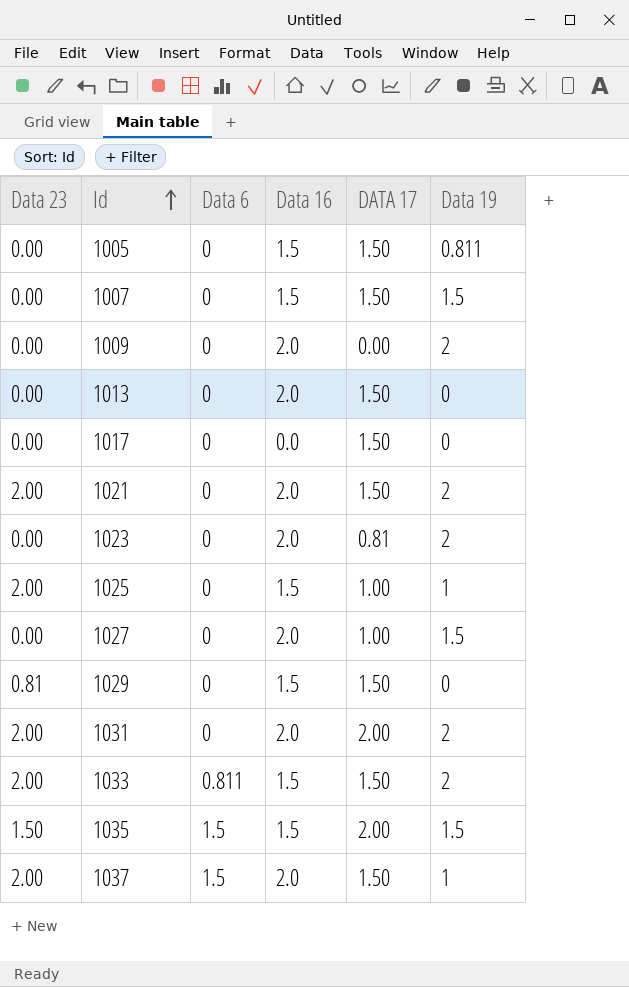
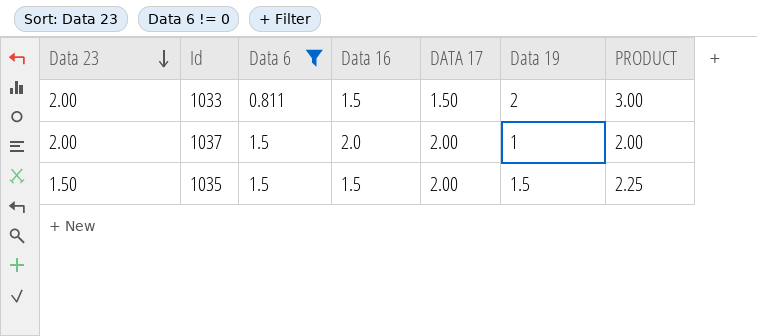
filter: none -> Data 6 != 0
row order: Id ascending -> Data 23 descending
column PRODUCT | formula: none -> [Data 16] * [Data 19]
1037 | DATA 17: 1.50 -> 2.00

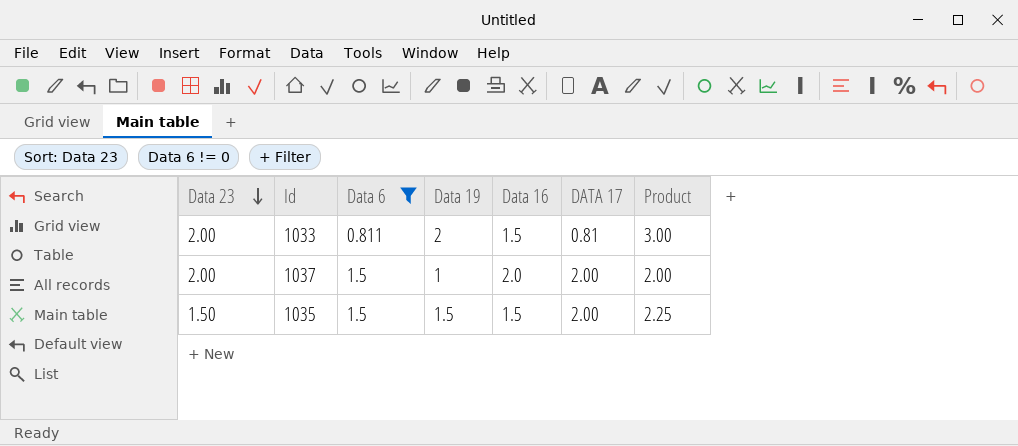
column Data 19 | position: 6 -> 4
column name: PRODUCT -> Product
1033 | DATA 17: 1.50 -> 0.81

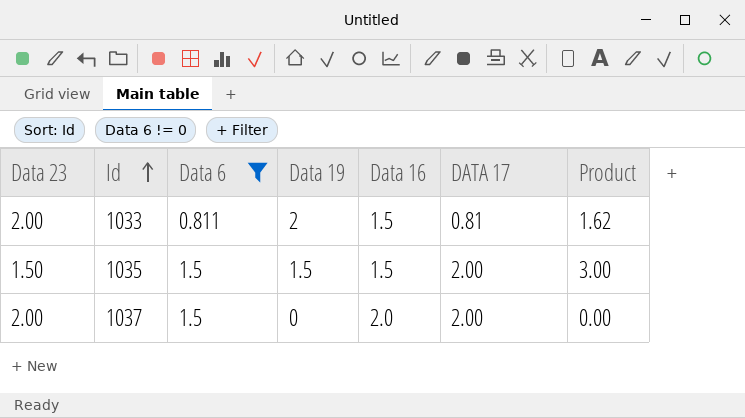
row order: Data 23 descending -> Id ascending
column Product | formula: [Data 19] * [Data 16] -> [Data 19] * [DATA 17]
1037 | Data 19: 1 -> 0

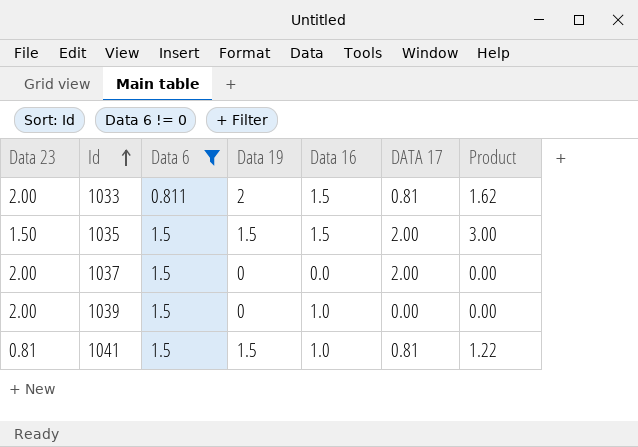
1037 | Data 16: 2.0 -> 0.0
row 1039: none -> 2.00 | 1.5 | 0 | 1.0 | 0.00 | 0.00
row 1041: none -> 0.81 | 1.5 | 1.5 | 1.0 | 0.81 | 1.22

